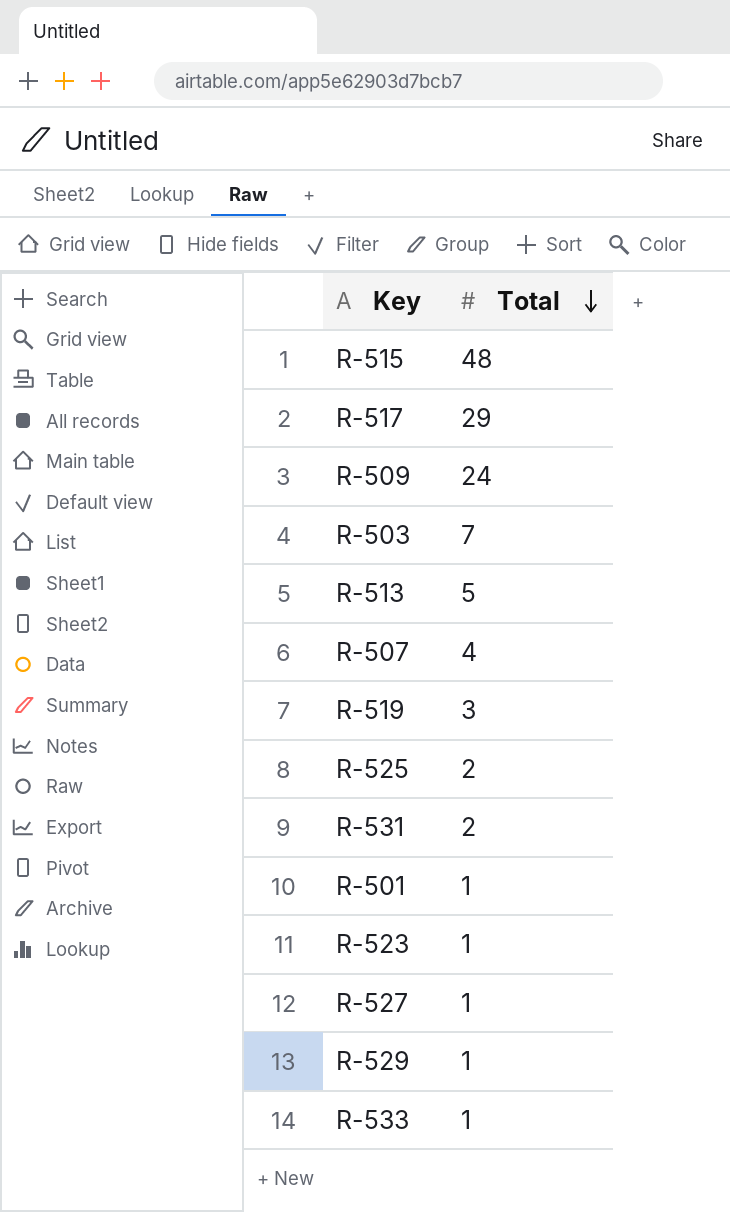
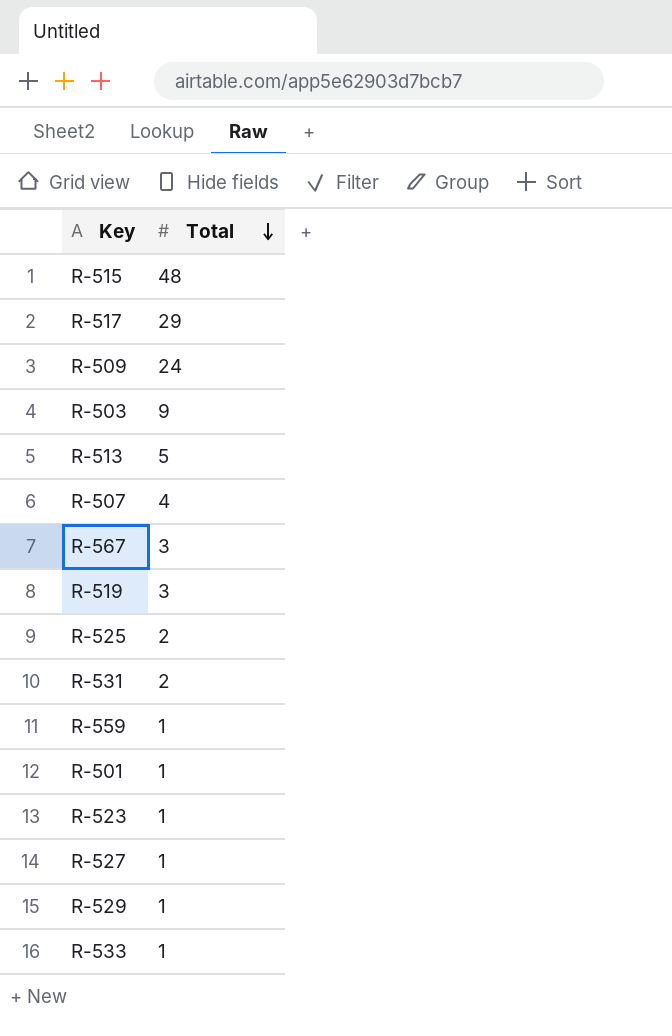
R-503 | Total: 7 -> 9
row R-567: none -> 3
row R-559: none -> 1

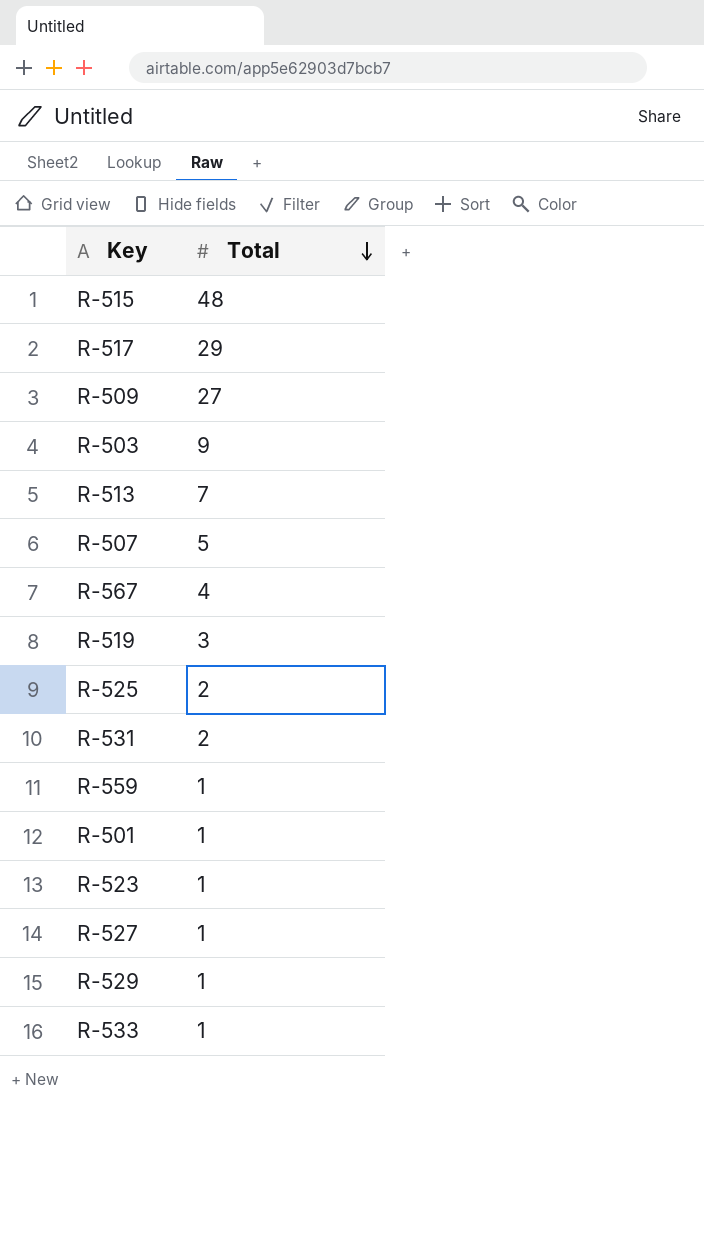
R-509 | Total: 24 -> 27
R-513 | Total: 5 -> 7
R-507 | Total: 4 -> 5
R-567 | Total: 3 -> 4

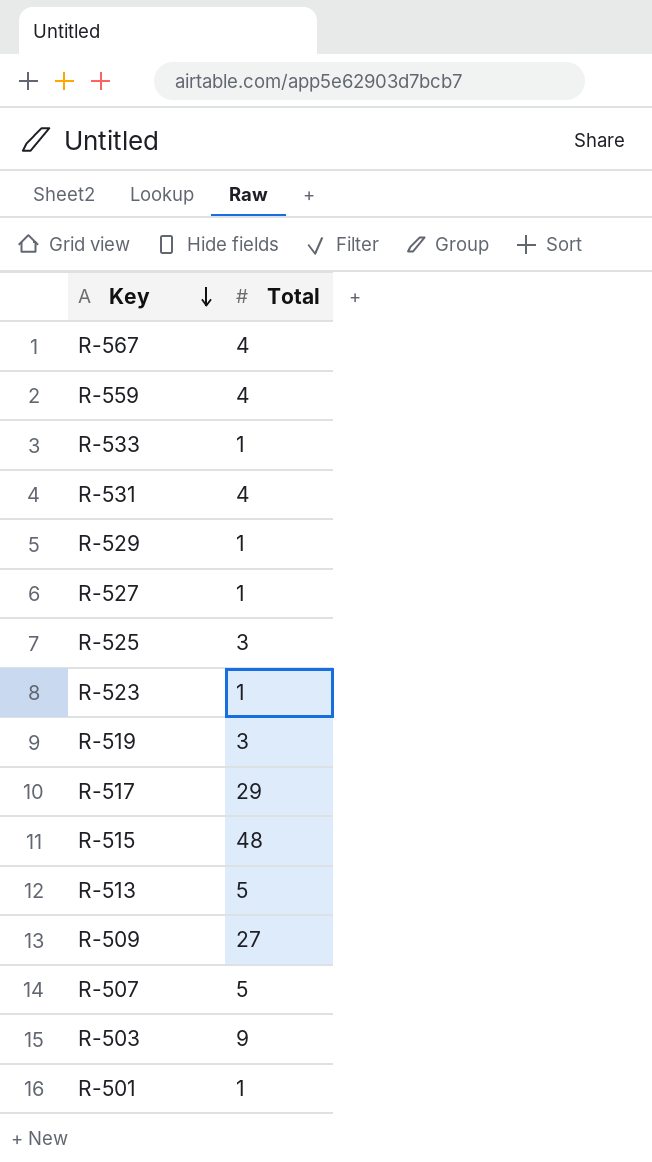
row order: Total descending -> Key descending
R-559 | Total: 1 -> 4
R-531 | Total: 2 -> 4
R-525 | Total: 2 -> 3
R-513 | Total: 7 -> 5

